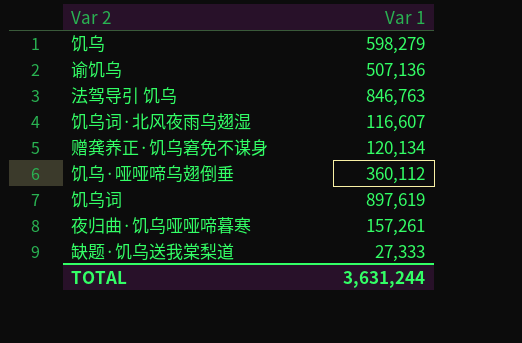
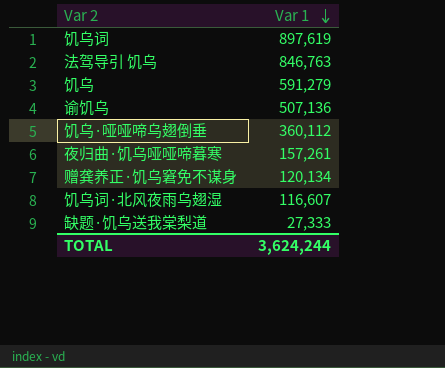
row order: none -> Var 1 descending
饥乌 | Var 1: 598,279 -> 591,279
TOTAL | Var 1: 3,631,244 -> 3,624,244

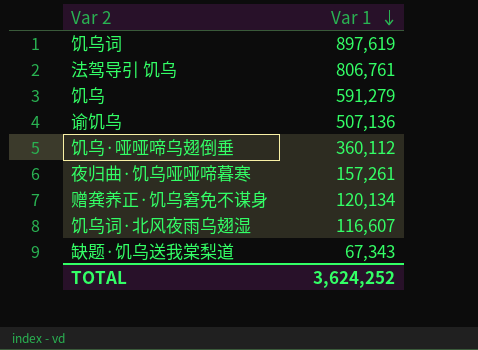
法驾导引 饥乌 | Var 1: 846,763 -> 806,761
缺题·饥乌送我棠梨道 | Var 1: 27,333 -> 67,343
TOTAL | Var 1: 3,624,244 -> 3,624,252

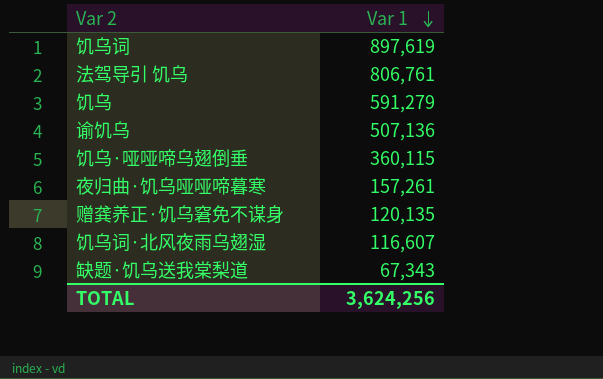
饥乌·哑哑啼乌翅倒垂 | Var 1: 360,112 -> 360,115
赠龚养正·饥乌窘免不谋身 | Var 1: 120,134 -> 120,135
TOTAL | Var 1: 3,624,252 -> 3,624,256

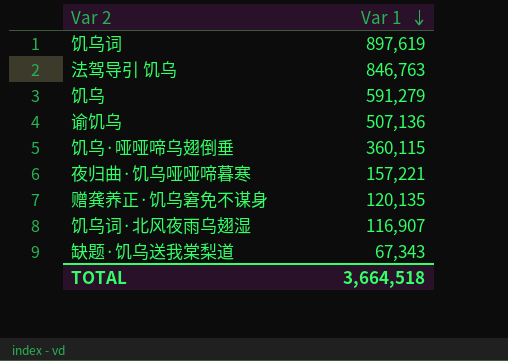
法驾导引 饥乌 | Var 1: 806,761 -> 846,763
夜归曲·饥乌哑哑啼暮寒 | Var 1: 157,261 -> 157,221
饥乌词·北风夜雨乌翅湿 | Var 1: 116,607 -> 116,907
TOTAL | Var 1: 3,624,256 -> 3,664,518

